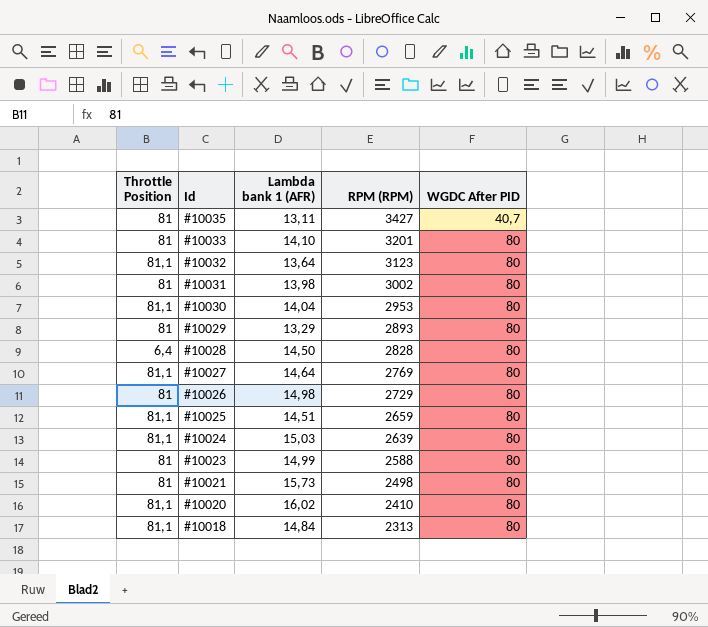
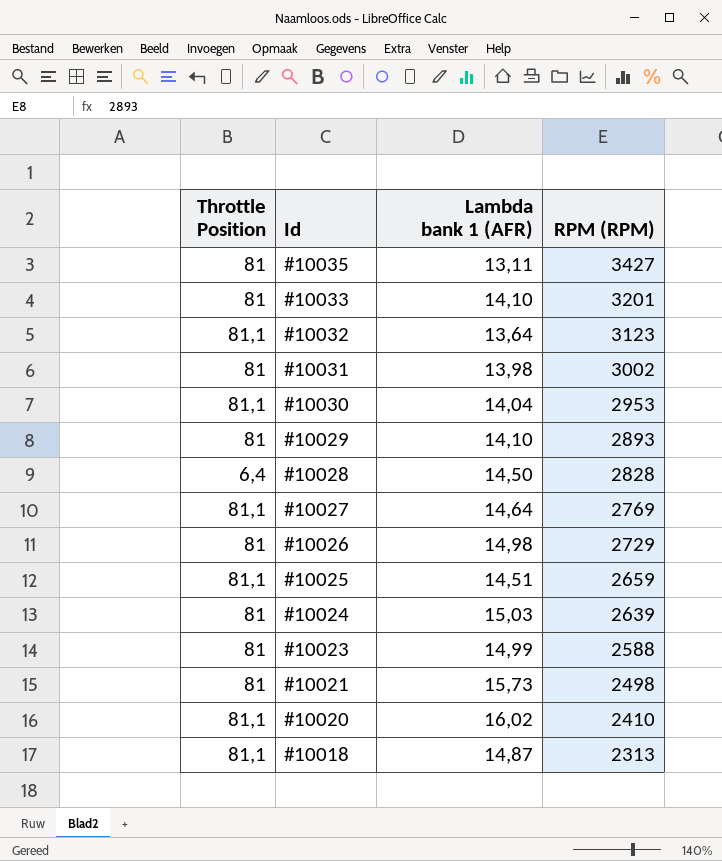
column WGDC After PID | position: 5 -> none
#10029 | Lambda bank 1 (AFR): 13,29 -> 14,10
#10024 | Throttle Position: 81,1 -> 81
#10018 | Lambda bank 1 (AFR): 14,84 -> 14,87

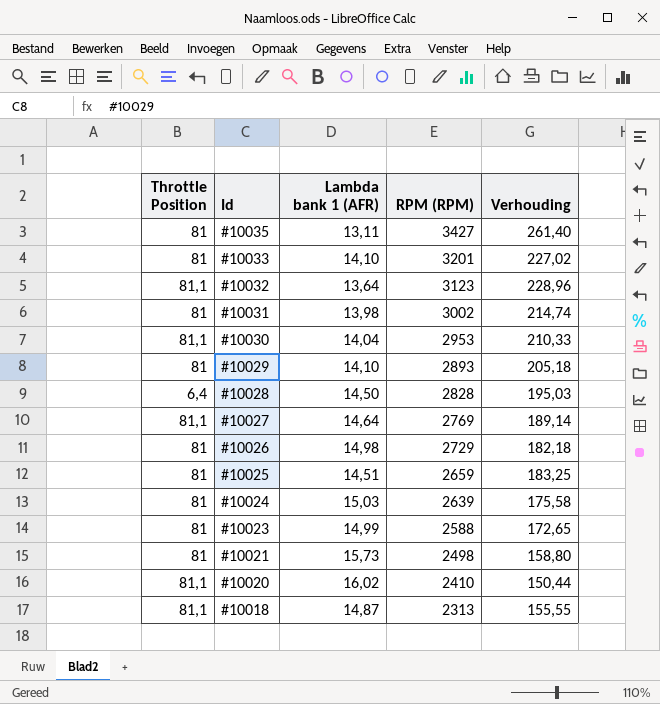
column Verhouding | formula: none -> [RPM (RPM)] / [Lambda bank 1 (AFR)]
#10025 | Throttle Position: 81,1 -> 81

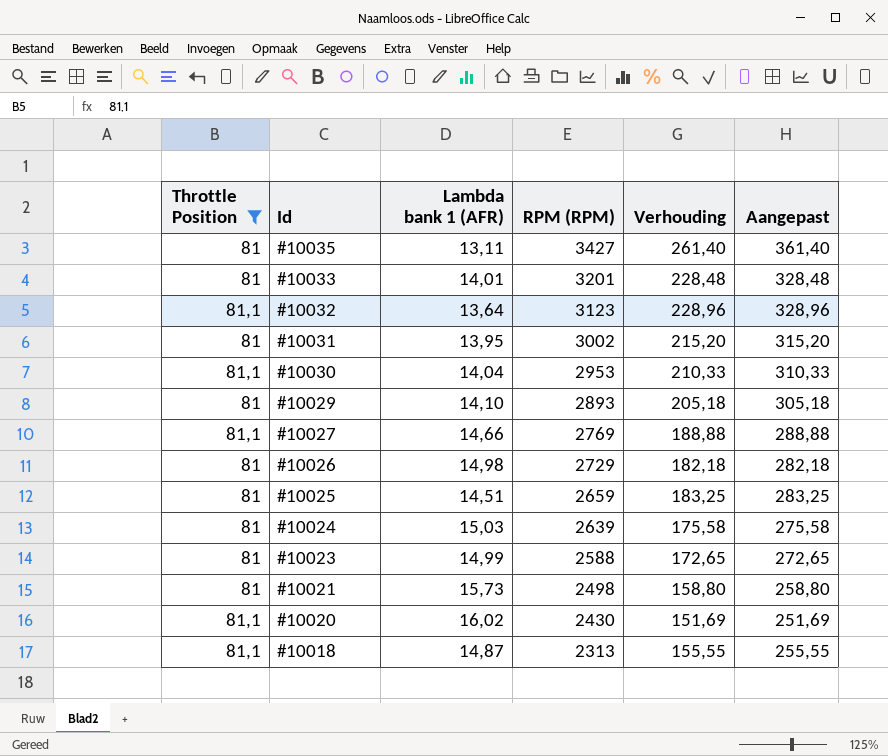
filter: none -> Throttle Position != 6,4
column Aangepast | formula: none -> [Verhouding] + 100
#10033 | Lambda bank 1 (AFR): 14,10 -> 14,01
#10033 | Verhouding: 227,02 -> 228,48
#10031 | Lambda bank 1 (AFR): 13,98 -> 13,95
#10031 | Verhouding: 214,74 -> 215,20
#10027 | Lambda bank 1 (AFR): 14,64 -> 14,66
#10027 | Verhouding: 189,14 -> 188,88
#10020 | RPM (RPM): 2410 -> 2430
#10020 | Verhouding: 150,44 -> 151,69

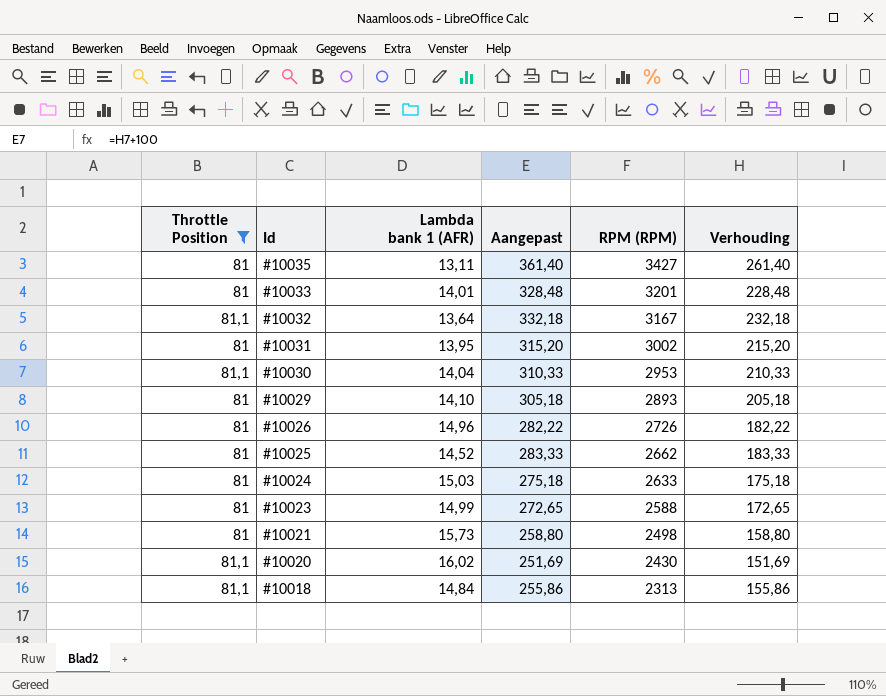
column Aangepast | position: 6 -> 4
row #10027: 81,1 | 14,66 | 2769 | 188,88 | 288,88 -> none
#10032 | Aangepast: 328,96 -> 332,18
#10032 | RPM (RPM): 3123 -> 3167
#10032 | Verhouding: 228,96 -> 232,18
#10026 | Lambda bank 1 (AFR): 14,98 -> 14,96
#10026 | Aangepast: 282,18 -> 282,22
#10026 | RPM (RPM): 2729 -> 2726
#10026 | Verhouding: 182,18 -> 182,22
#10025 | Lambda bank 1 (AFR): 14,51 -> 14,52
#10025 | Aangepast: 283,25 -> 283,33
#10025 | RPM (RPM): 2659 -> 2662
#10025 | Verhouding: 183,25 -> 183,33
#10024 | Aangepast: 275,58 -> 275,18
#10024 | RPM (RPM): 2639 -> 2633
#10024 | Verhouding: 175,58 -> 175,18
#10018 | Lambda bank 1 (AFR): 14,87 -> 14,84
#10018 | Aangepast: 255,55 -> 255,86
#10018 | Verhouding: 155,55 -> 155,86

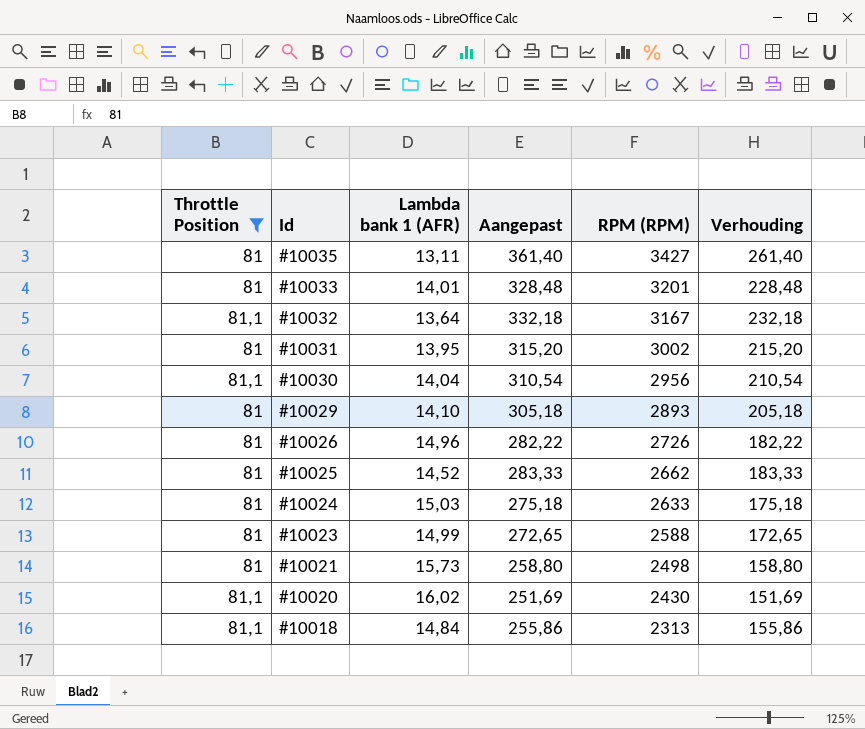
#10030 | Aangepast: 310,33 -> 310,54
#10030 | RPM (RPM): 2953 -> 2956
#10030 | Verhouding: 210,33 -> 210,54

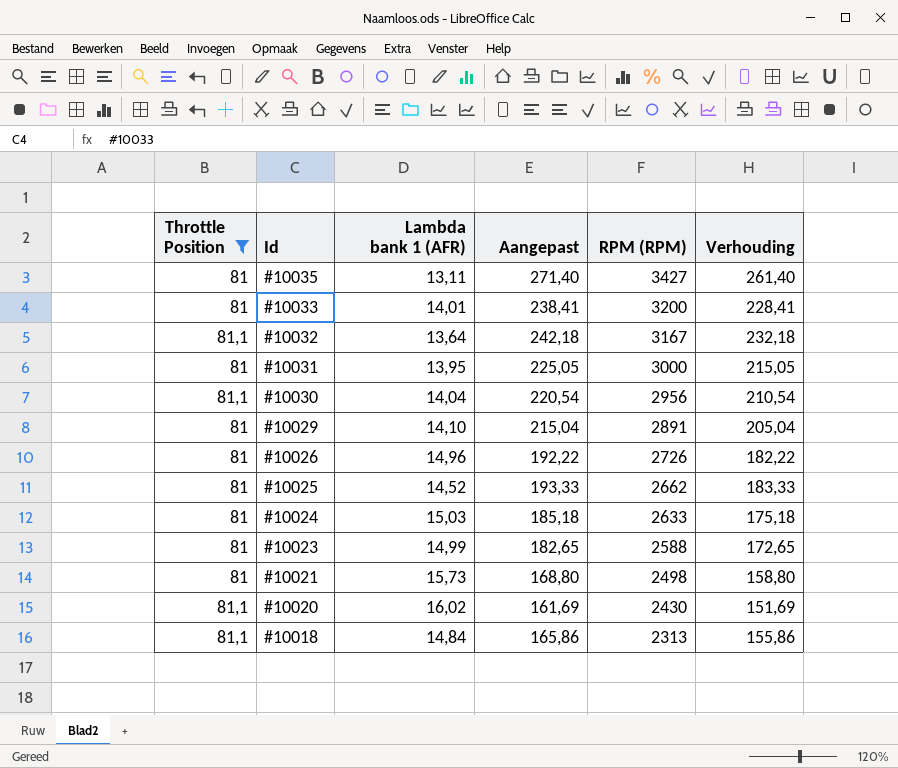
column Aangepast | formula: [Verhouding] + 100 -> [Verhouding] + 10
#10033 | RPM (RPM): 3201 -> 3200
#10033 | Verhouding: 228,48 -> 228,41
#10031 | RPM (RPM): 3002 -> 3000
#10031 | Verhouding: 215,20 -> 215,05
#10029 | RPM (RPM): 2893 -> 2891
#10029 | Verhouding: 205,18 -> 205,04

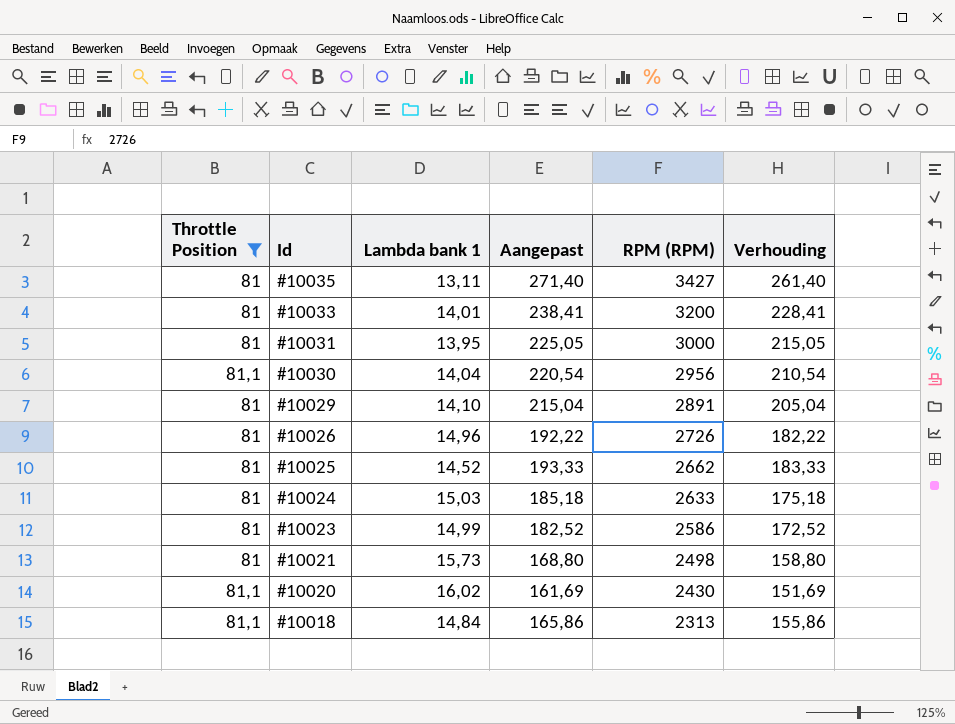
column name: Lambda bank 1 (AFR) -> Lambda bank 1
row #10032: 81,1 | 13,64 | 242,18 | 3167 | 232,18 -> none
#10023 | Aangepast: 182,65 -> 182,52
#10023 | RPM (RPM): 2588 -> 2586
#10023 | Verhouding: 172,65 -> 172,52

